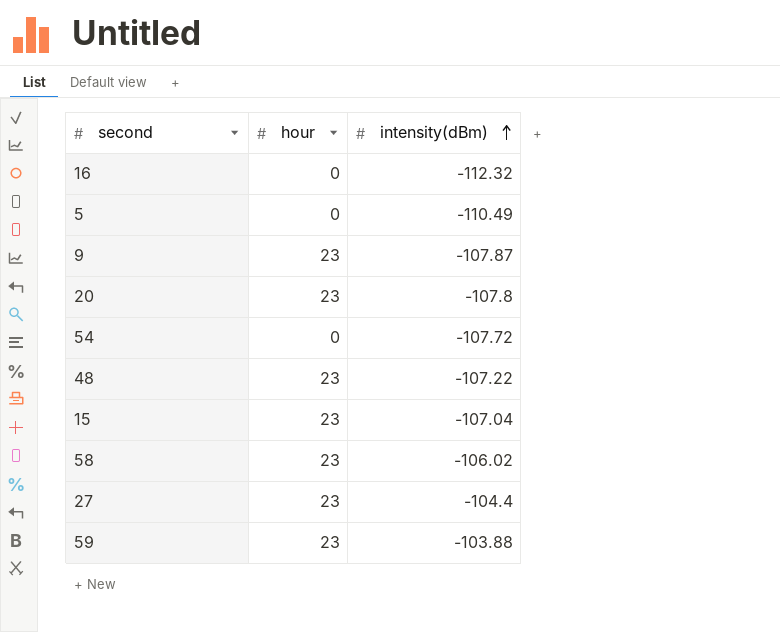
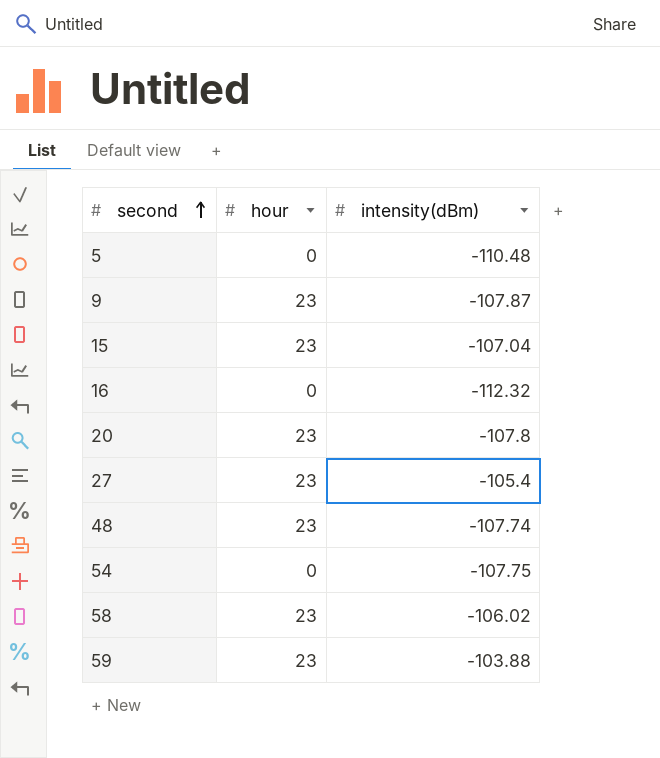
row order: intensity(dBm) ascending -> second ascending
5 | intensity(dBm): -110.49 -> -110.48
27 | intensity(dBm): -104.4 -> -105.4
48 | intensity(dBm): -107.22 -> -107.74
54 | intensity(dBm): -107.72 -> -107.75

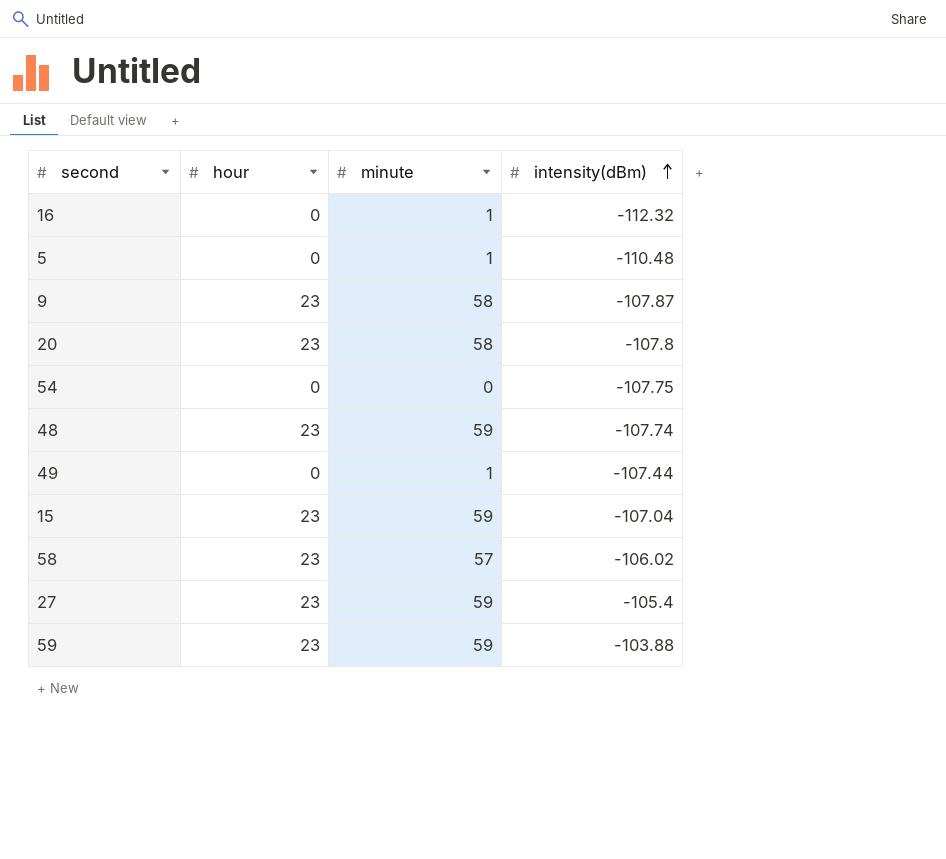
row order: second ascending -> intensity(dBm) ascending
column minute | position: none -> 3
row 49: none -> 0 | 1 | -107.44

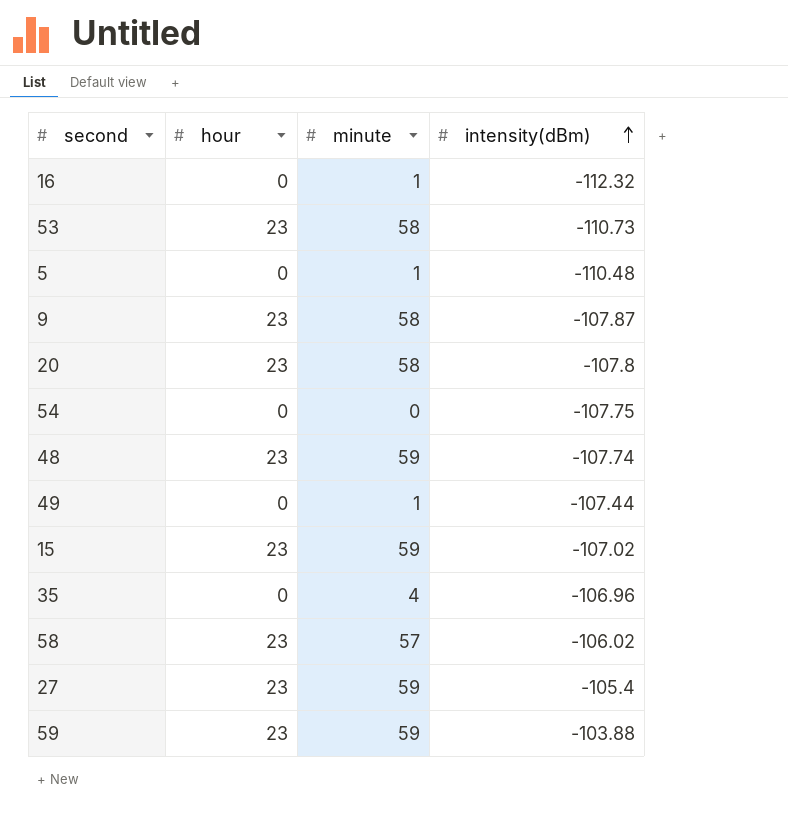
row 53: none -> 23 | 58 | -110.73
15 | intensity(dBm): -107.04 -> -107.02
row 35: none -> 0 | 4 | -106.96

